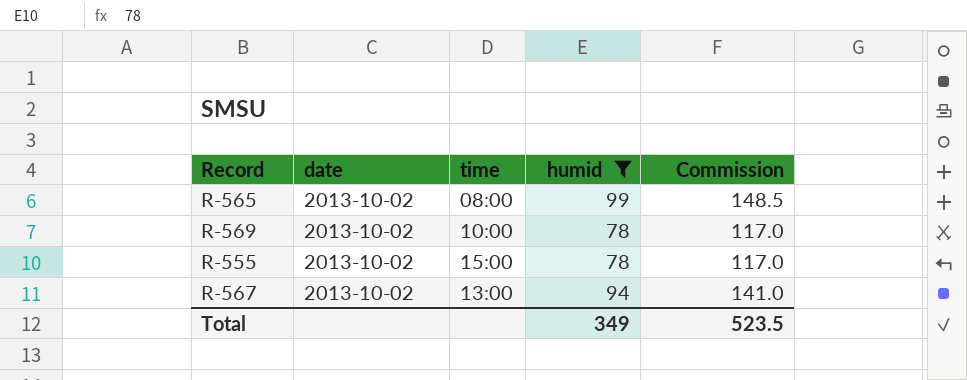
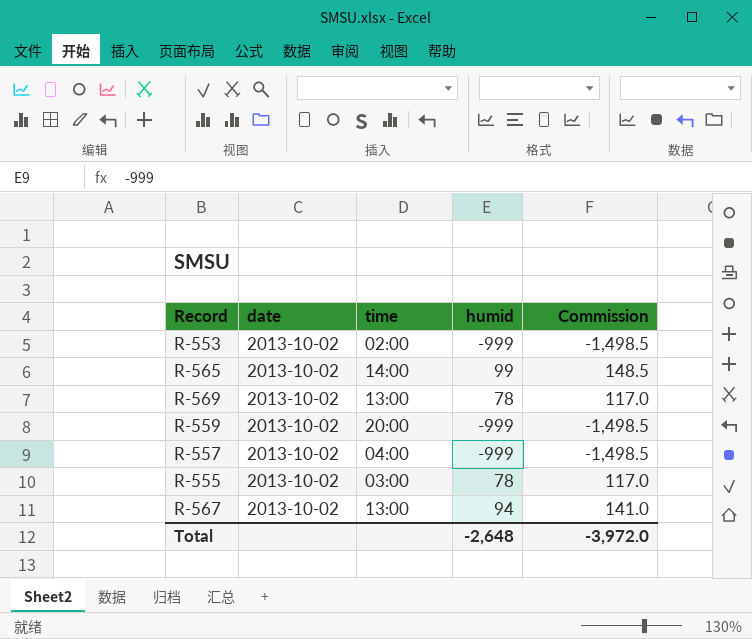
filter: humid != -999 -> none
R-565 | time: 08:00 -> 14:00
R-569 | time: 10:00 -> 13:00
R-555 | time: 15:00 -> 03:00
Total | humid: 349 -> -2,648
Total | Commission: 523.5 -> -3,972.0

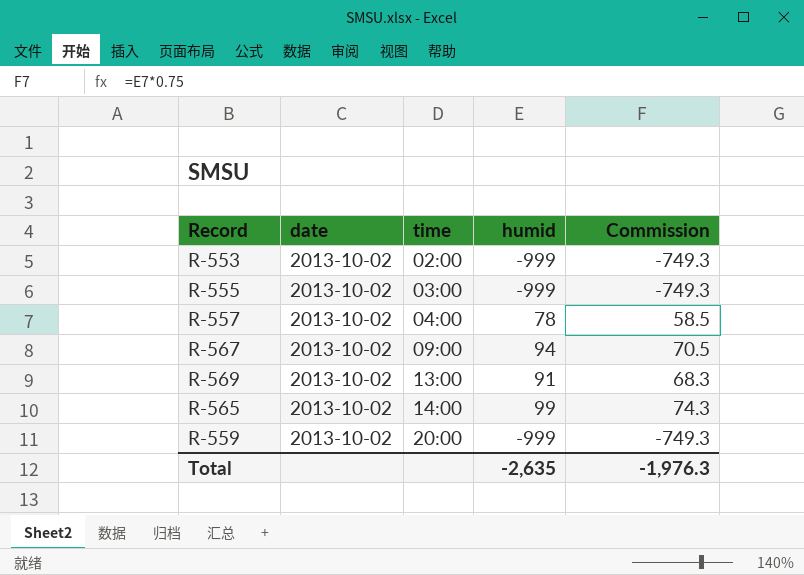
row order: none -> time ascending
column Commission | formula: [humid] * 1.5 -> [humid] * 0.75
R-555 | humid: 78 -> -999
R-557 | humid: -999 -> 78
R-567 | time: 13:00 -> 09:00
R-569 | humid: 78 -> 91
Total | humid: -2,648 -> -2,635
Total | Commission: -3,972.0 -> -1,976.3

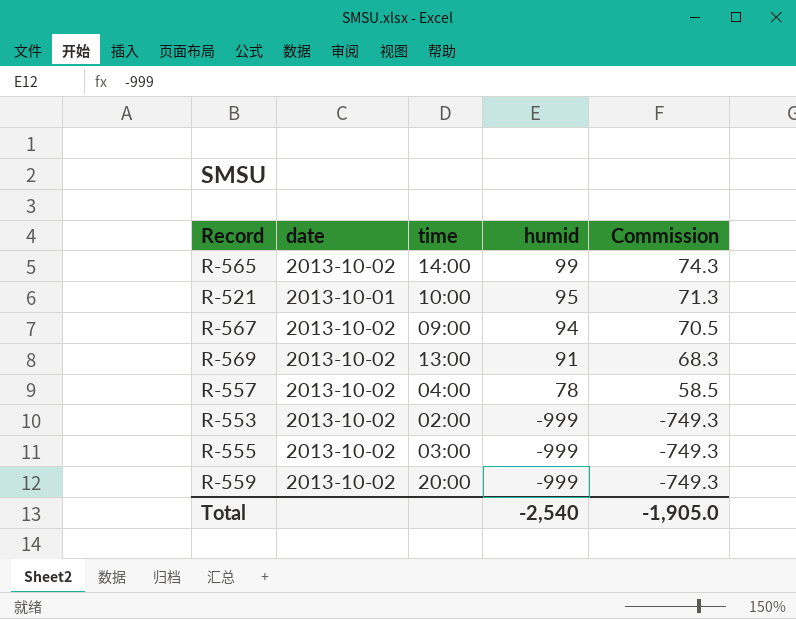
row order: time ascending -> humid descending
row R-521: none -> 2013-10-01 | 10:00 | 95 | 71.3
Total | humid: -2,635 -> -2,540
Total | Commission: -1,976.3 -> -1,905.0

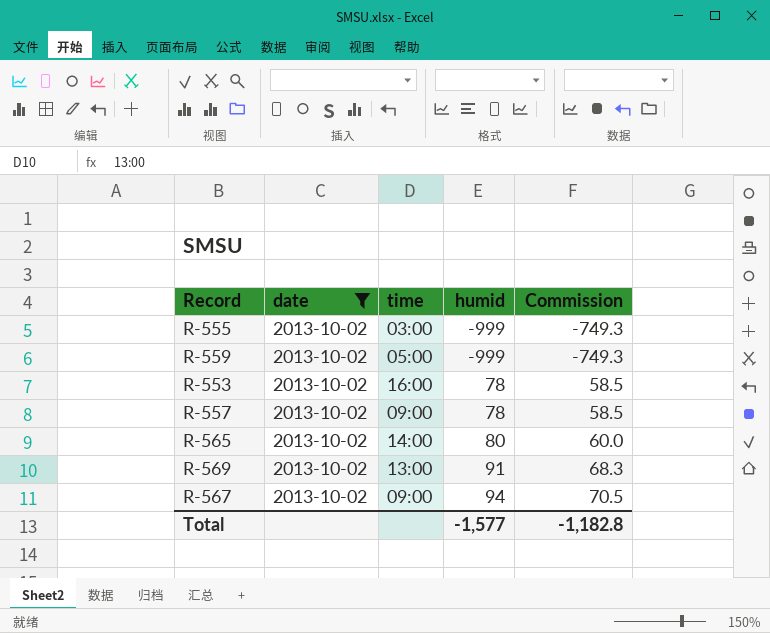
filter: none -> date = 2013-10-02
row order: humid descending -> humid ascending
R-559 | time: 20:00 -> 05:00
R-553 | time: 02:00 -> 16:00
R-553 | humid: -999 -> 78
R-553 | Commission: -749.3 -> 58.5
R-557 | time: 04:00 -> 09:00
R-565 | humid: 99 -> 80
R-565 | Commission: 74.3 -> 60.0
Total | humid: -2,540 -> -1,577
Total | Commission: -1,905.0 -> -1,182.8

